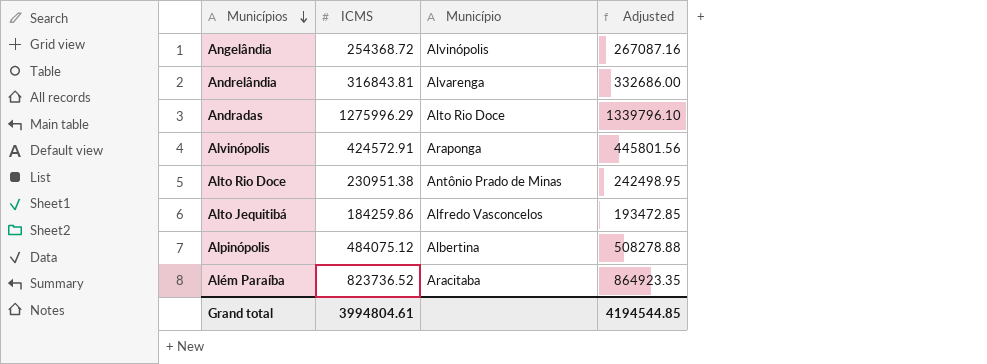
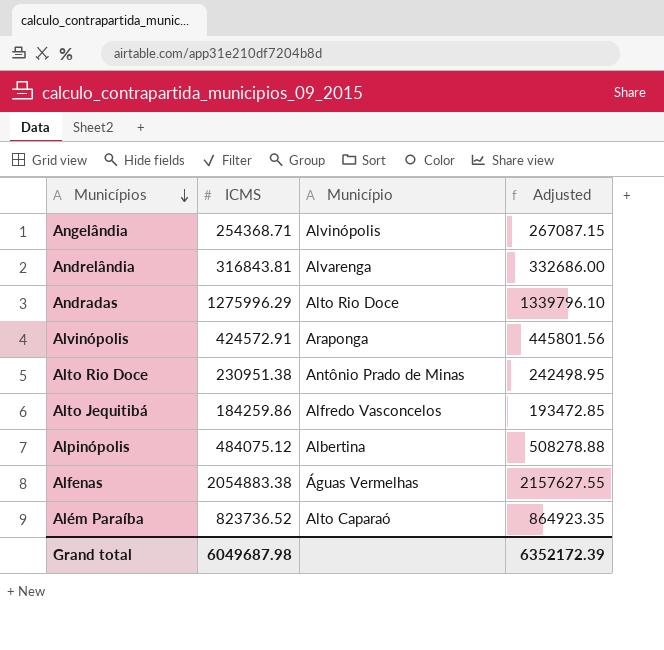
Angelândia | ICMS: 254368.72 -> 254368.71
Angelândia | Adjusted: 267087.16 -> 267087.15
row Alfenas: none -> 2054883.38 | Águas Vermelhas | 2157627.55
Além Paraíba | Município: Aracitaba -> Alto Caparaó
Grand total | ICMS: 3994804.61 -> 6049687.98
Grand total | Adjusted: 4194544.85 -> 6352172.39

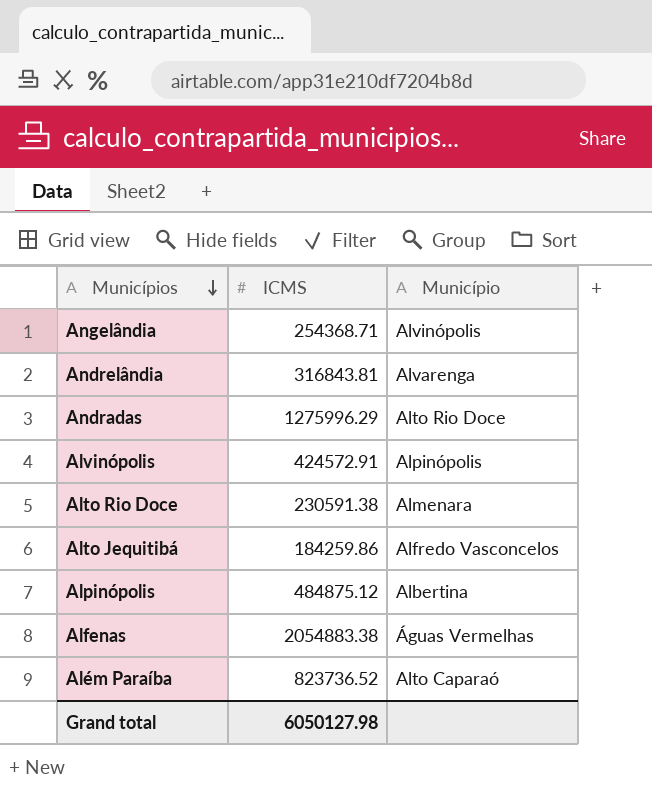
column Adjusted | formula: [ICMS] * 1.05 -> none
Alvinópolis | Município: Araponga -> Alpinópolis
Alto Rio Doce | ICMS: 230951.38 -> 230591.38
Alto Rio Doce | Município: Antônio Prado de Minas -> Almenara
Alpinópolis | ICMS: 484075.12 -> 484875.12
Grand total | ICMS: 6049687.98 -> 6050127.98

